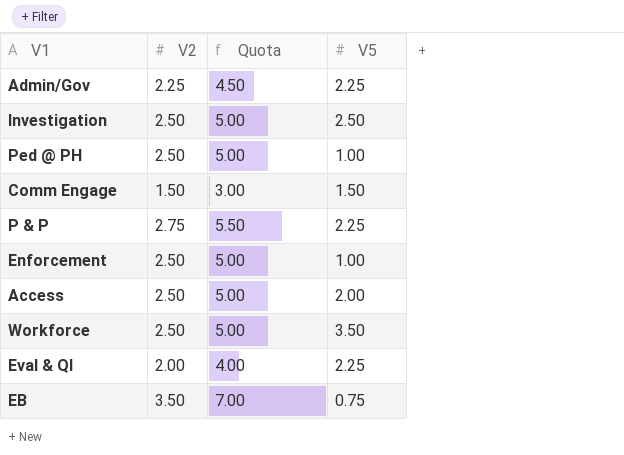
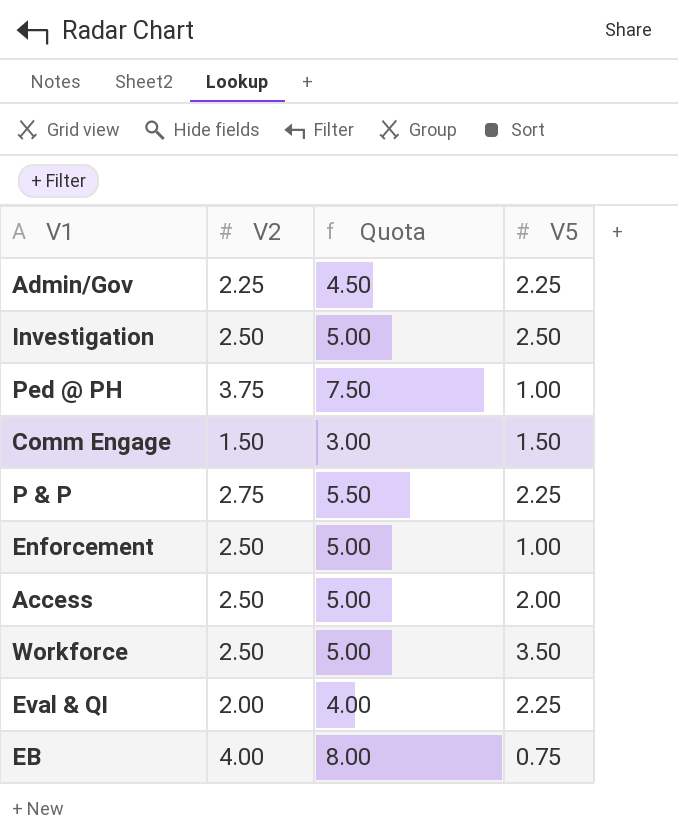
Ped @ PH | V2: 2.50 -> 3.75
Ped @ PH | Quota: 5.00 -> 7.50
EB | V2: 3.50 -> 4.00
EB | Quota: 7.00 -> 8.00

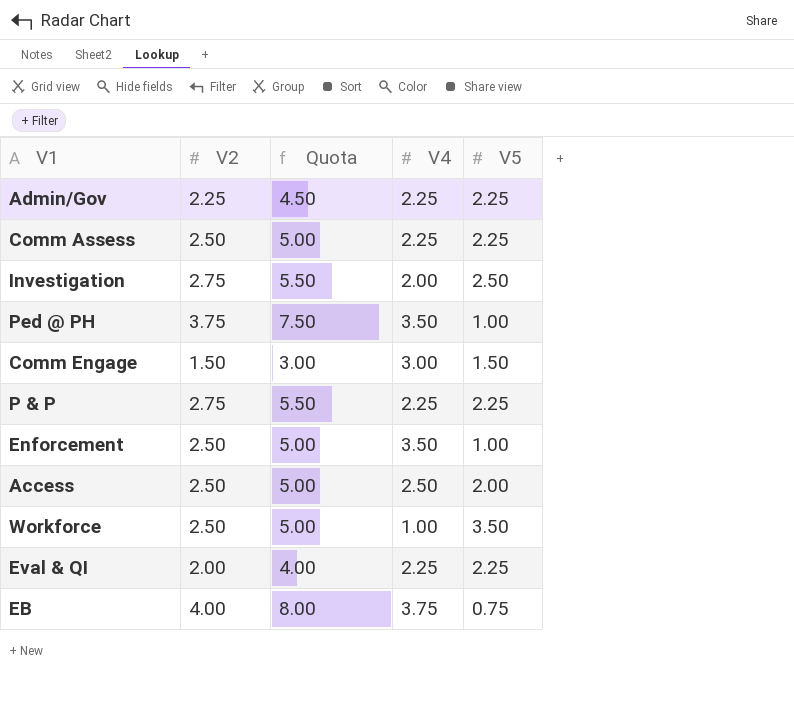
column V4 | position: none -> 4
row Comm Assess: none -> 2.50 | 5.00 | 2.25 | 2.25
Investigation | V2: 2.50 -> 2.75
Investigation | Quota: 5.00 -> 5.50

